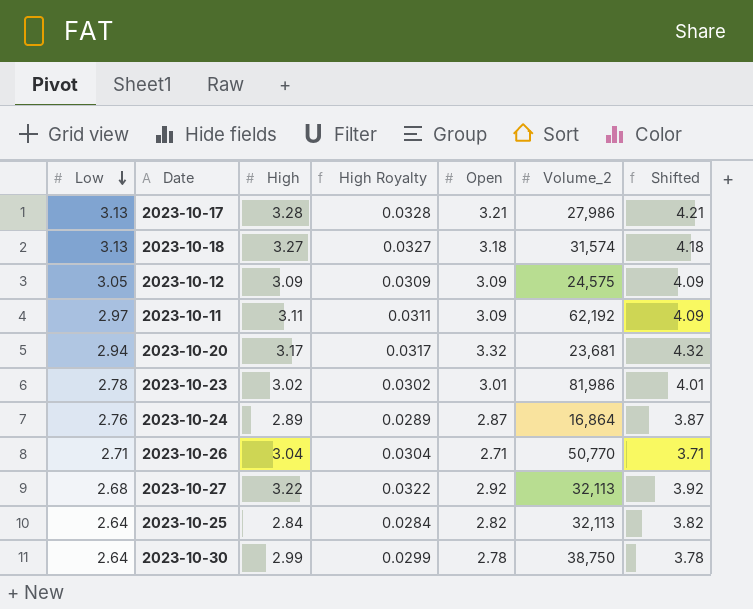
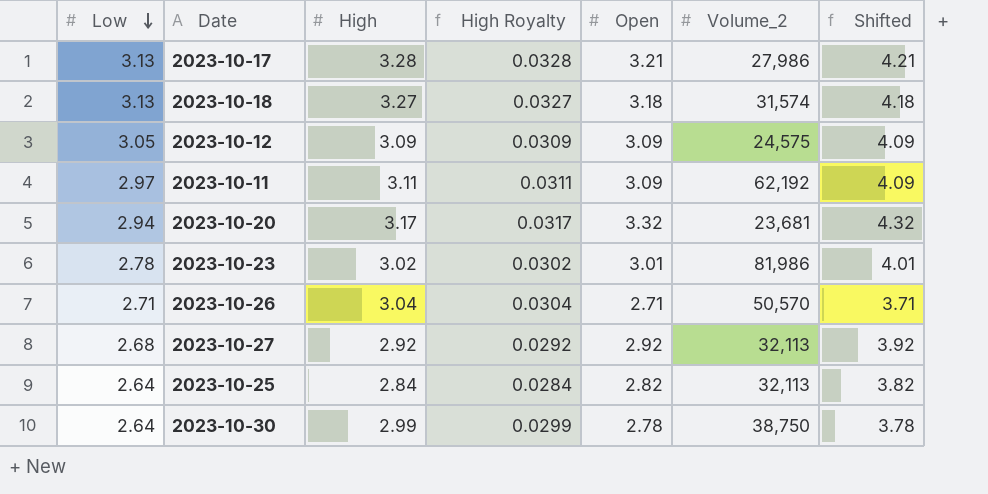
row 2023-10-24: 2.76 | 2.89 | 0.0289 | 2.87 | 16,864 | 3.87 -> none
2023-10-26 | Volume_2: 50,770 -> 50,570
2023-10-27 | High: 3.22 -> 2.92
2023-10-27 | High Royalty: 0.0322 -> 0.0292

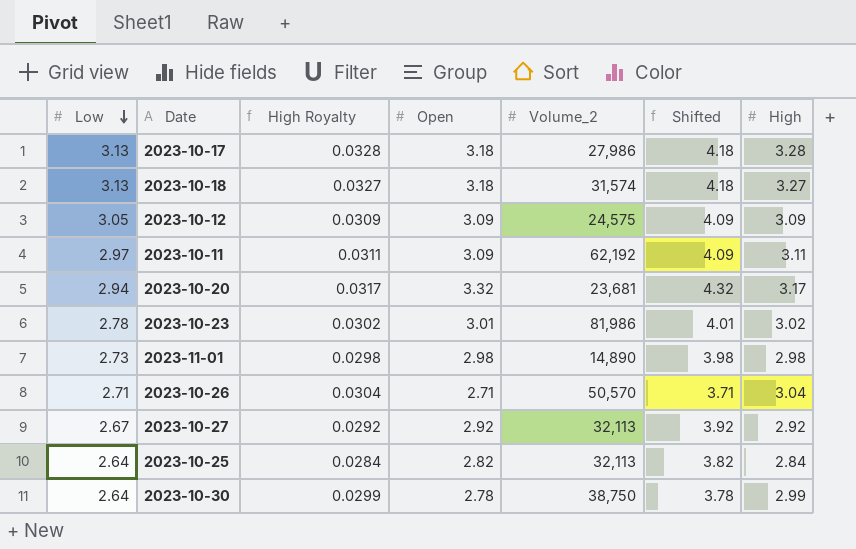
column High | position: 3 -> 7
2023-10-17 | Open: 3.21 -> 3.18
2023-10-17 | Shifted: 4.21 -> 4.18
row 2023-11-01: none -> 2.73 | 0.0298 | 2.98 | 14,890 | 3.98 | 2.98
2023-10-27 | Low: 2.68 -> 2.67

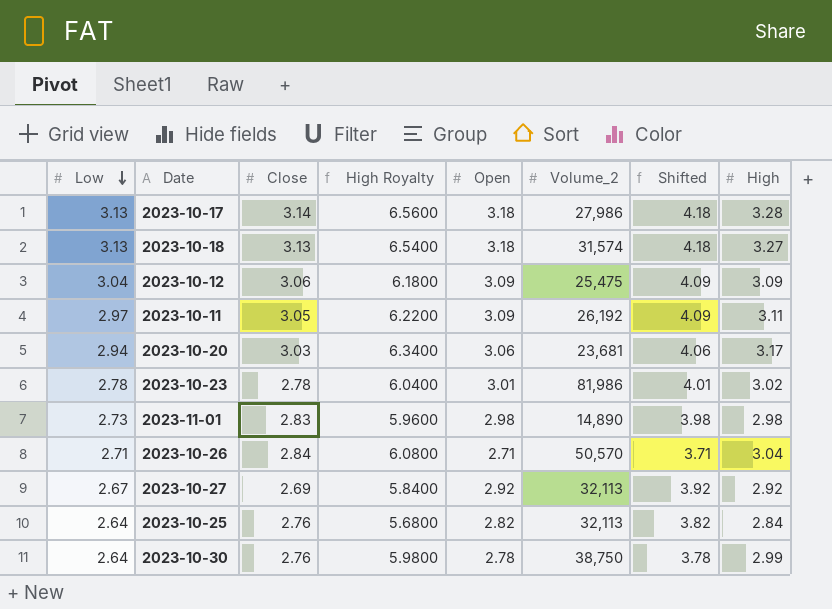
column Close | position: none -> 3
column High Royalty | formula: [High] * 0.01 -> [High] * 2
2023-10-12 | Low: 3.05 -> 3.04
2023-10-12 | Volume_2: 24,575 -> 25,475
2023-10-11 | Volume_2: 62,192 -> 26,192
2023-10-20 | Open: 3.32 -> 3.06
2023-10-20 | Shifted: 4.32 -> 4.06

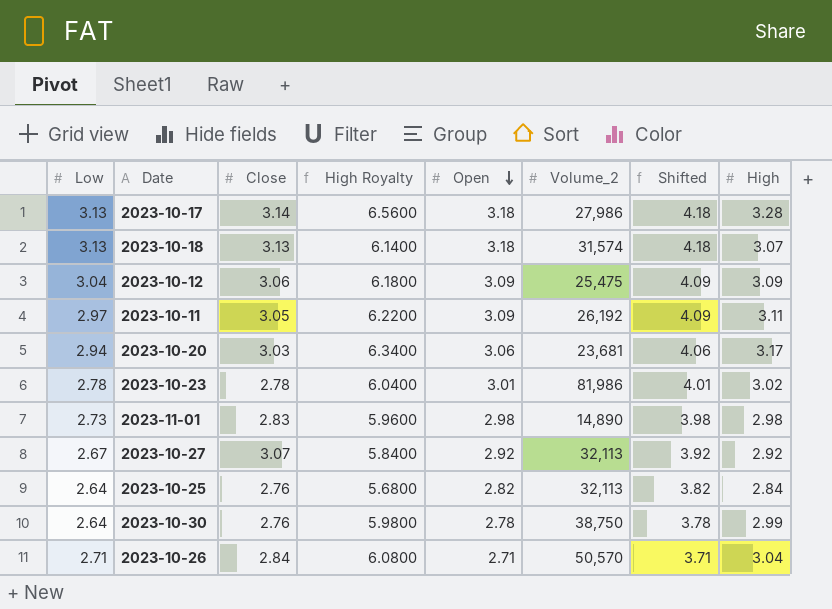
row order: Low descending -> Open descending
2023-10-18 | High Royalty: 6.5400 -> 6.1400
2023-10-18 | High: 3.27 -> 3.07
2023-10-27 | Close: 2.69 -> 3.07

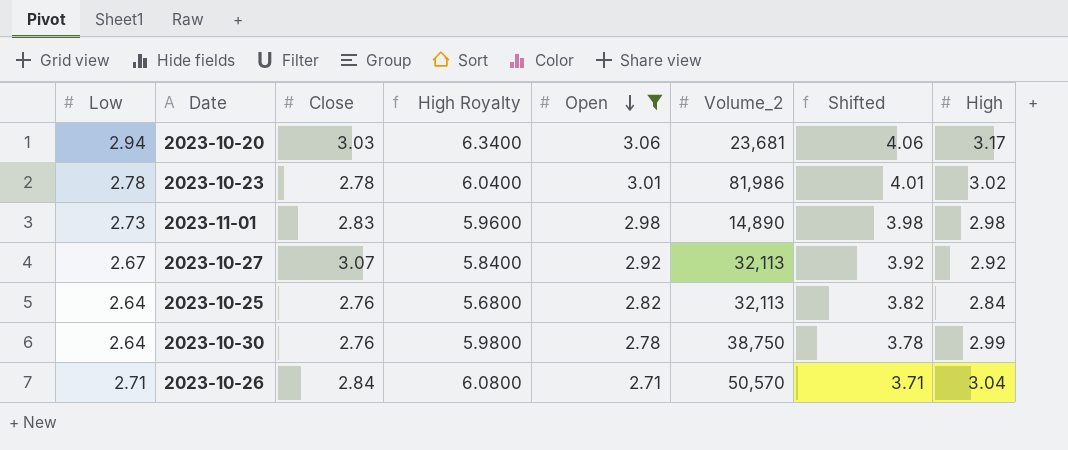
filter: none -> Open <= 3.06

